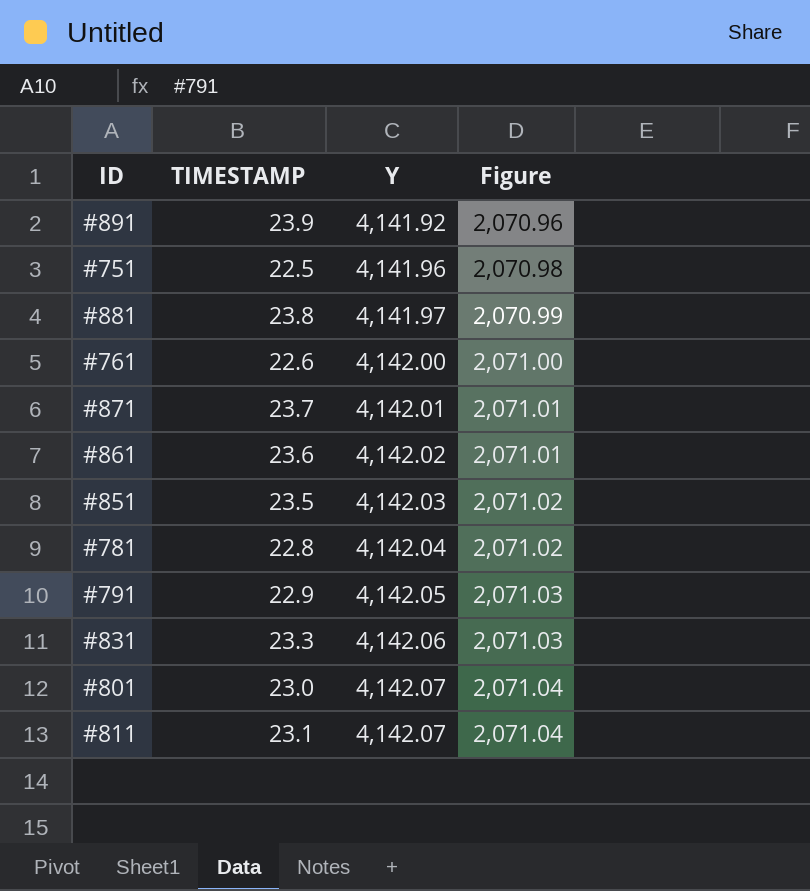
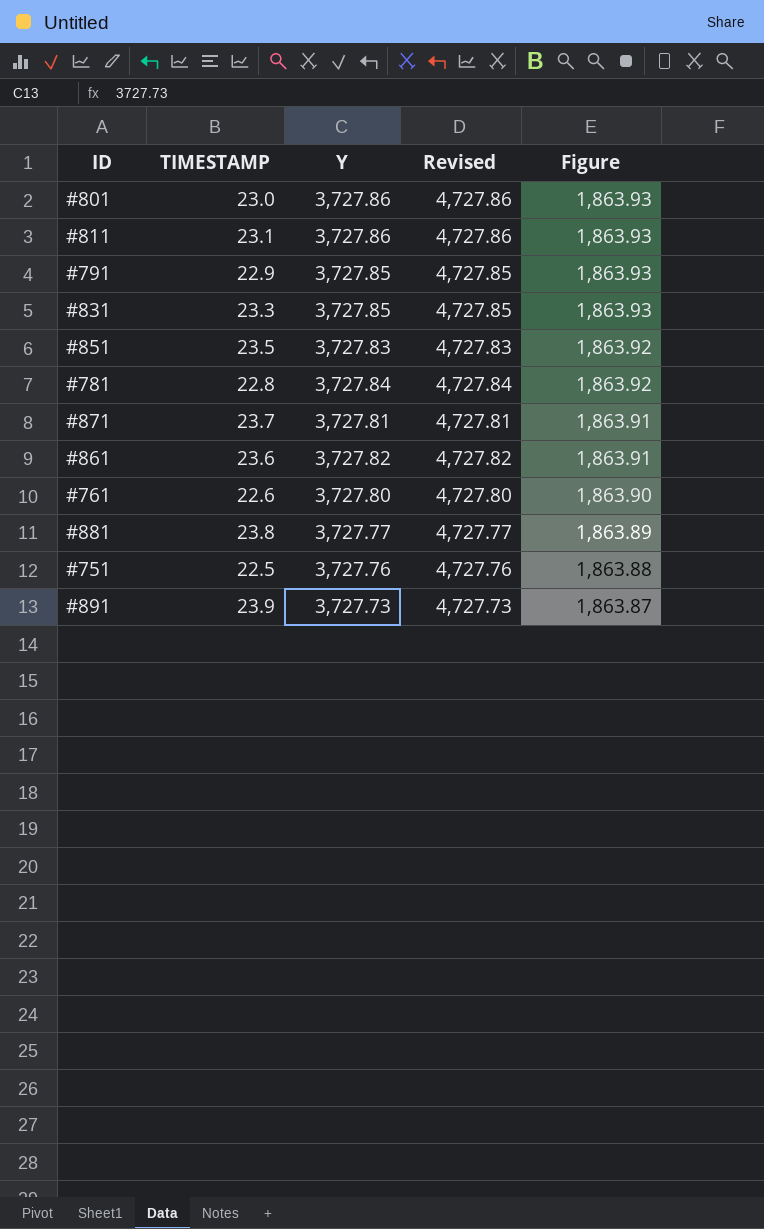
row order: Y ascending -> Figure descending
column Revised | formula: none -> [Y] + 1000
#801 | Y: 4,142.07 -> 3,727.86
#801 | Figure: 2,071.04 -> 1,863.93
#811 | Y: 4,142.07 -> 3,727.86
#811 | Figure: 2,071.04 -> 1,863.93
#791 | Y: 4,142.05 -> 3,727.85
#791 | Figure: 2,071.03 -> 1,863.93
#831 | Y: 4,142.06 -> 3,727.85
#831 | Figure: 2,071.03 -> 1,863.93
#851 | Y: 4,142.03 -> 3,727.83
#851 | Figure: 2,071.02 -> 1,863.92
#781 | Y: 4,142.04 -> 3,727.84
#781 | Figure: 2,071.02 -> 1,863.92
#871 | Y: 4,142.01 -> 3,727.81
#871 | Figure: 2,071.01 -> 1,863.91
#861 | Y: 4,142.02 -> 3,727.82
#861 | Figure: 2,071.01 -> 1,863.91
#761 | Y: 4,142.00 -> 3,727.80
#761 | Figure: 2,071.00 -> 1,863.90
#881 | Y: 4,141.97 -> 3,727.77
#881 | Figure: 2,070.99 -> 1,863.89
#751 | Y: 4,141.96 -> 3,727.76
#751 | Figure: 2,070.98 -> 1,863.88
#891 | Y: 4,141.92 -> 3,727.73
#891 | Figure: 2,070.96 -> 1,863.87

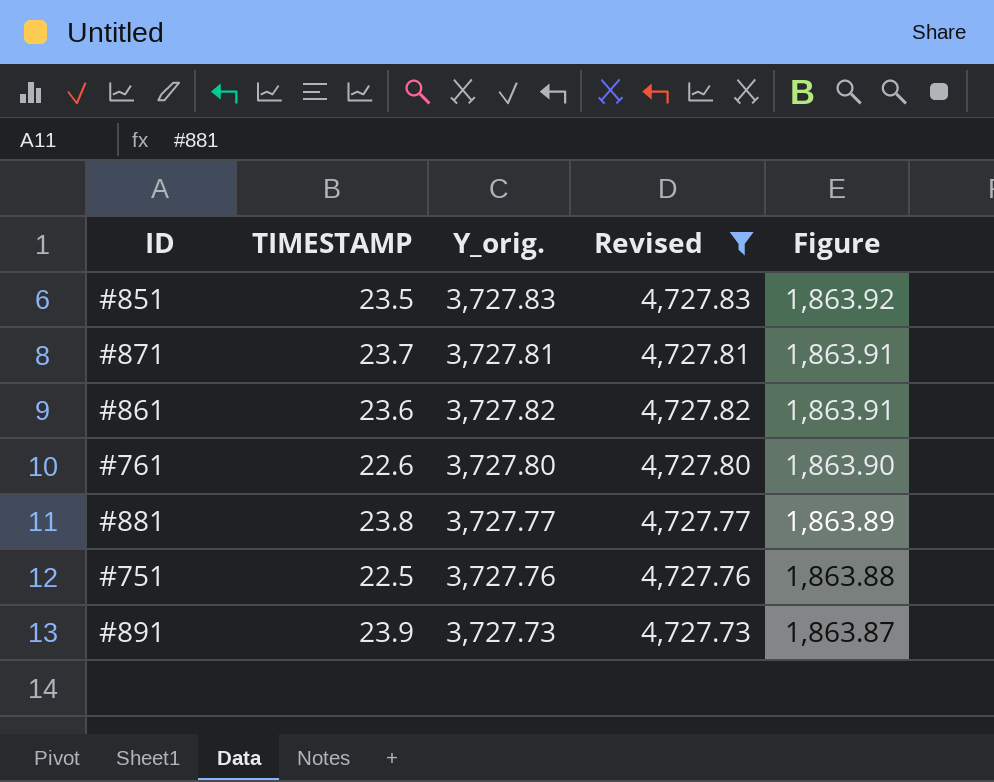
filter: none -> Revised <= 4,727.83
column name: Y -> Y_orig.

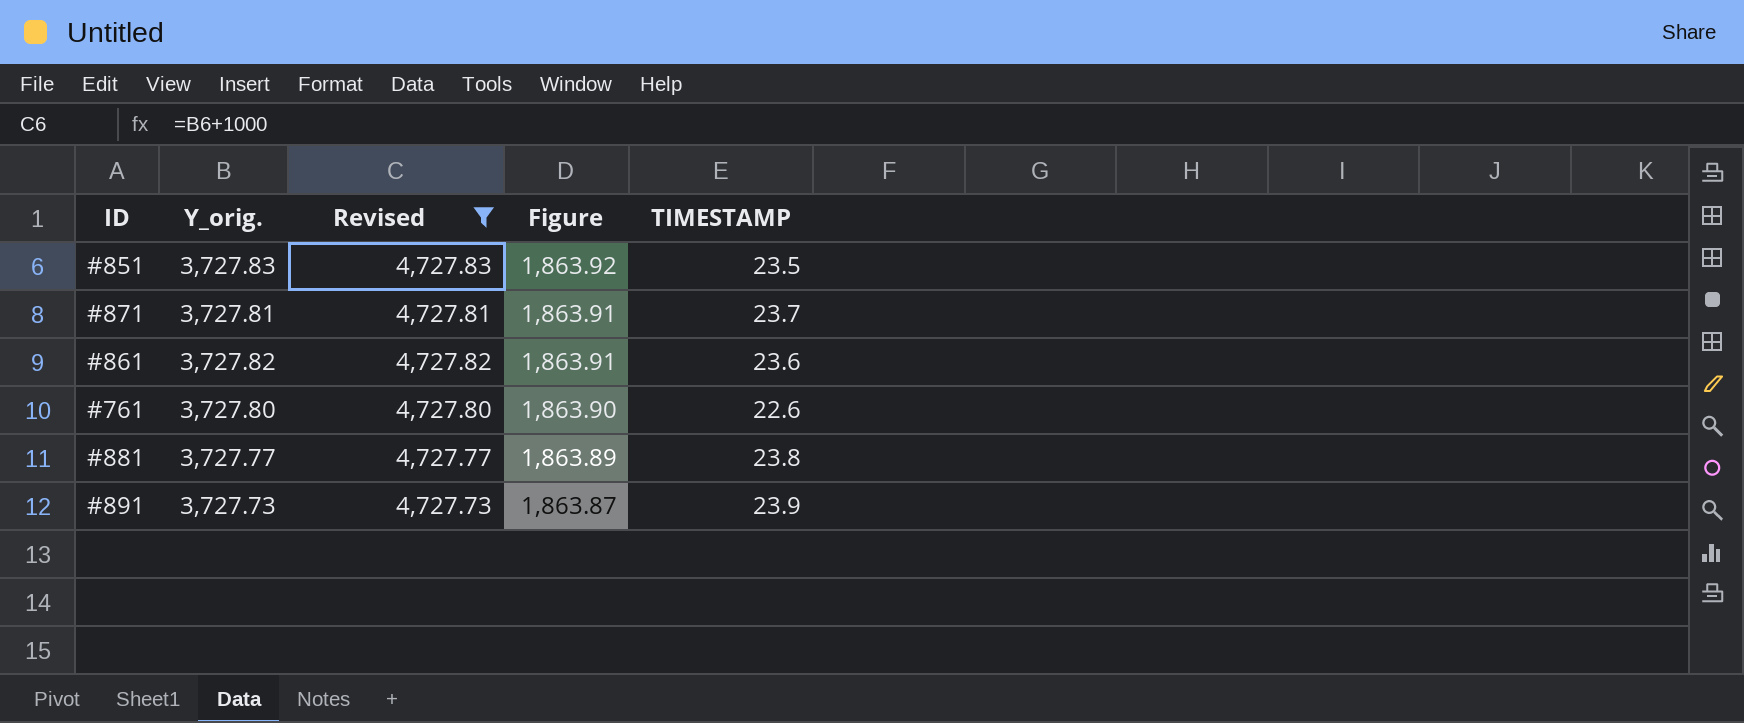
column TIMESTAMP | position: 2 -> 5
row #751: 22.5 | 3,727.76 | 4,727.76 | 1,863.88 -> none

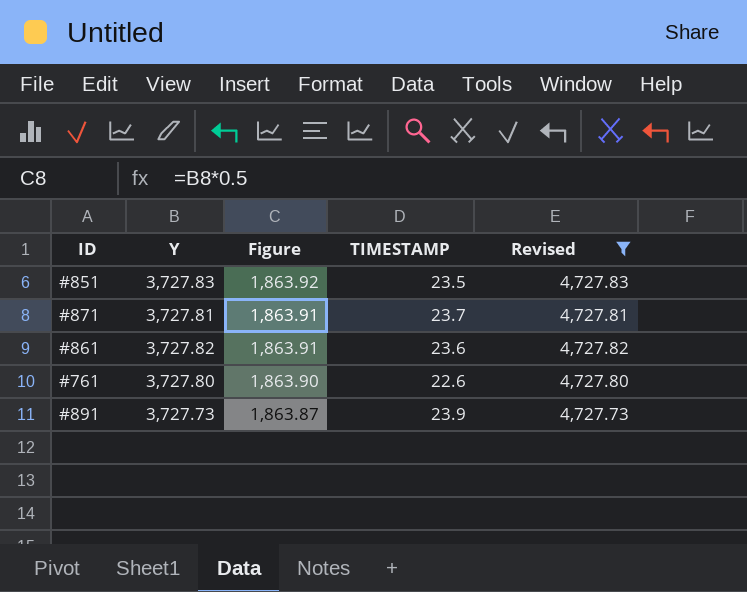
column name: Y_orig. -> Y
column Revised | position: 3 -> 5
row #881: 3,727.77 | 4,727.77 | 1,863.89 | 23.8 -> none

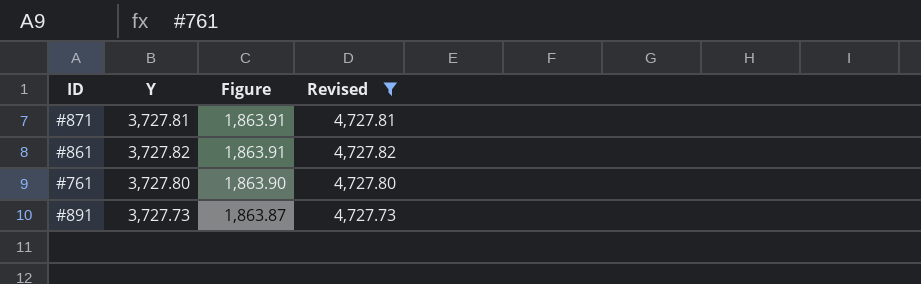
column TIMESTAMP | position: 4 -> none
row #851: 3,727.83 | 1,863.92 | 23.5 | 4,727.83 -> none

